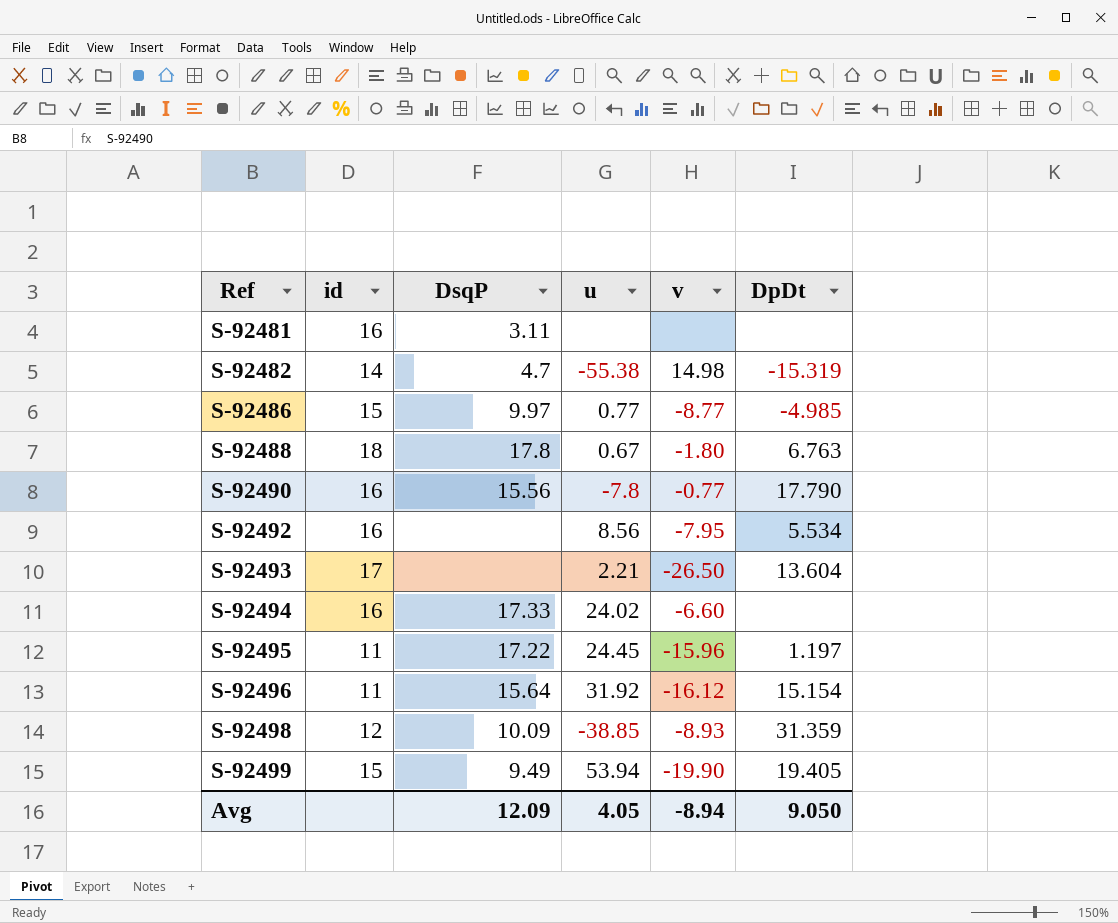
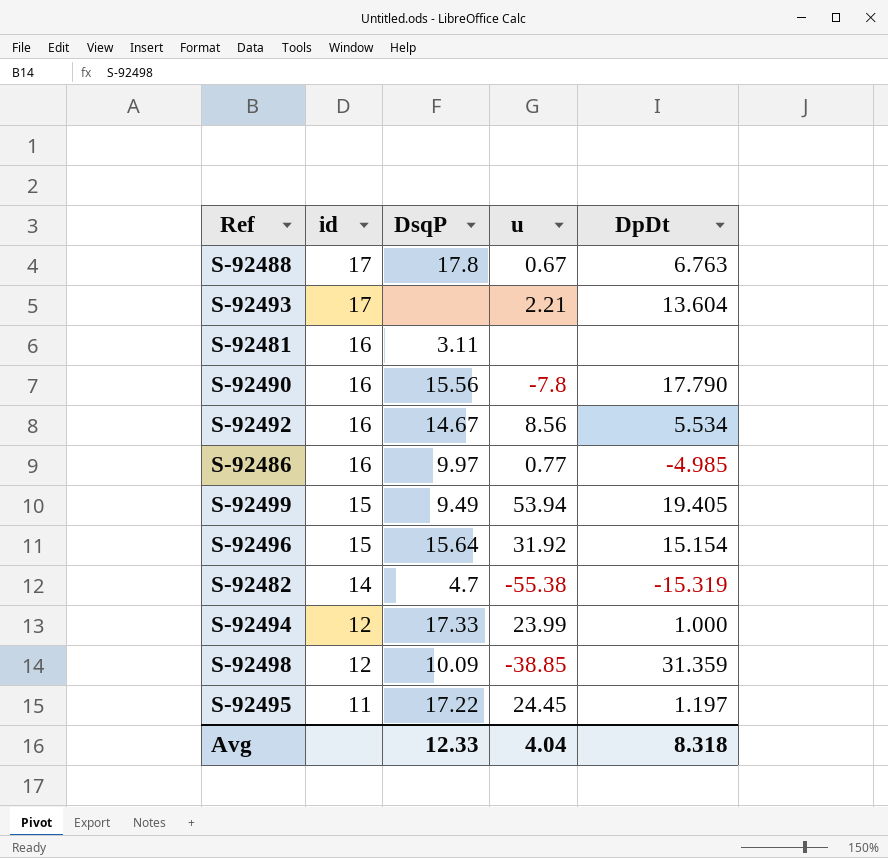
row order: Ref ascending -> id descending
column v | position: 5 -> none
S-92488 | id: 18 -> 17
S-92492 | DsqP: none -> 14.67
S-92486 | id: 15 -> 16
S-92496 | id: 11 -> 15
S-92494 | id: 16 -> 12
S-92494 | u: 24.02 -> 23.99
S-92494 | DpDt: none -> 1.000
Avg | DsqP: 12.09 -> 12.33
Avg | u: 4.05 -> 4.04
Avg | DpDt: 9.050 -> 8.318

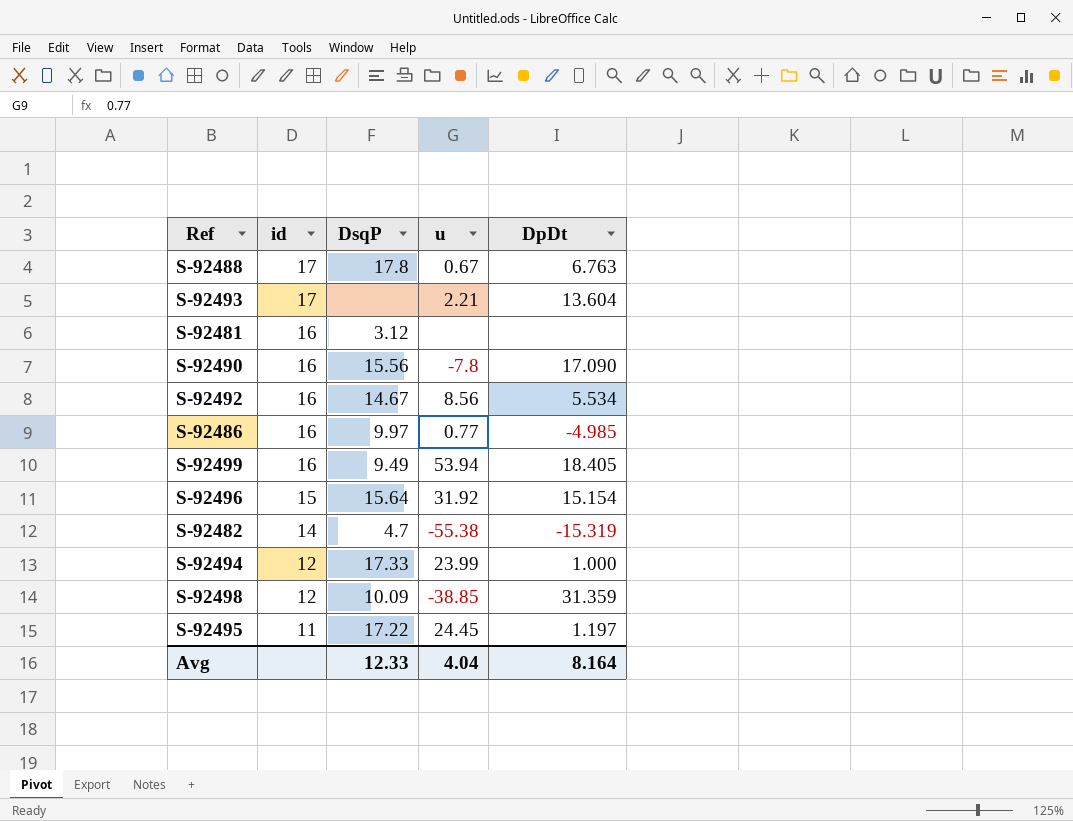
S-92481 | DsqP: 3.11 -> 3.12
S-92490 | DpDt: 17.790 -> 17.090
S-92499 | id: 15 -> 16
S-92499 | DpDt: 19.405 -> 18.405
Avg | DpDt: 8.318 -> 8.164

